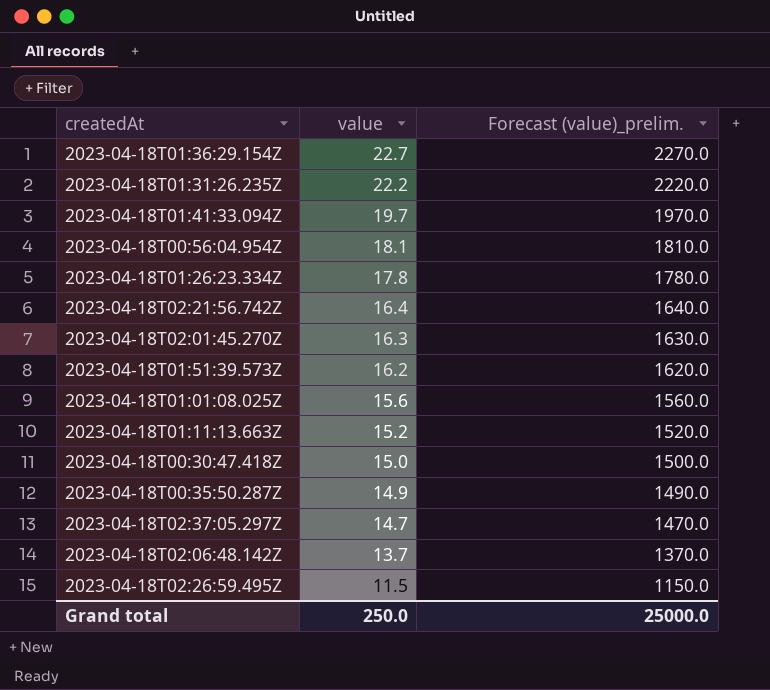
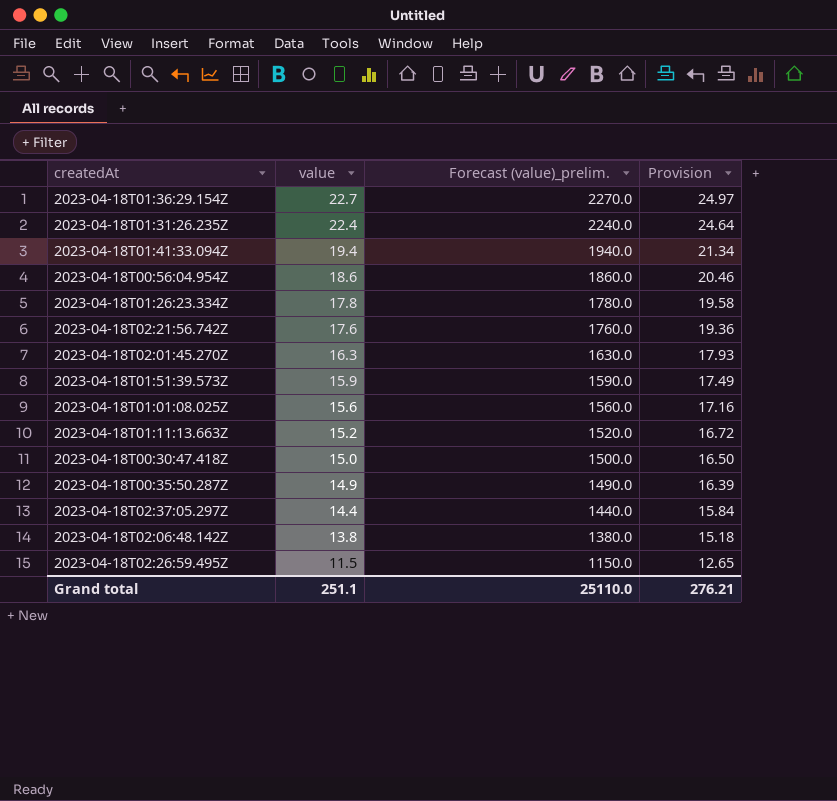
column Provision | formula: none -> [value] * 1.1
2023-04-18T01:31:26.235Z | value: 22.2 -> 22.4
2023-04-18T01:31:26.235Z | Forecast (value)_prelim.: 2220.0 -> 2240.0
2023-04-18T01:41:33.094Z | value: 19.7 -> 19.4
2023-04-18T01:41:33.094Z | Forecast (value)_prelim.: 1970.0 -> 1940.0
2023-04-18T00:56:04.954Z | value: 18.1 -> 18.6
2023-04-18T00:56:04.954Z | Forecast (value)_prelim.: 1810.0 -> 1860.0
2023-04-18T02:21:56.742Z | value: 16.4 -> 17.6
2023-04-18T02:21:56.742Z | Forecast (value)_prelim.: 1640.0 -> 1760.0
2023-04-18T01:51:39.573Z | value: 16.2 -> 15.9
2023-04-18T01:51:39.573Z | Forecast (value)_prelim.: 1620.0 -> 1590.0
2023-04-18T02:37:05.297Z | value: 14.7 -> 14.4
2023-04-18T02:37:05.297Z | Forecast (value)_prelim.: 1470.0 -> 1440.0
2023-04-18T02:06:48.142Z | value: 13.7 -> 13.8
2023-04-18T02:06:48.142Z | Forecast (value)_prelim.: 1370.0 -> 1380.0
Grand total | value: 250.0 -> 251.1
Grand total | Forecast (value)_prelim.: 25000.0 -> 25110.0

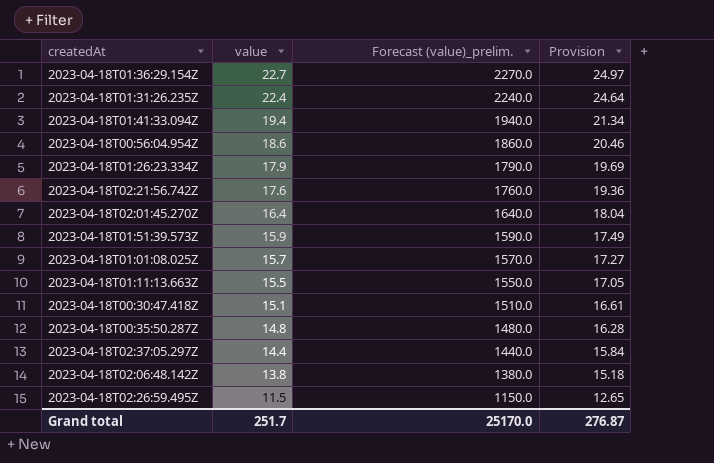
2023-04-18T01:26:23.334Z | value: 17.8 -> 17.9
2023-04-18T01:26:23.334Z | Forecast (value)_prelim.: 1780.0 -> 1790.0
2023-04-18T01:26:23.334Z | Provision: 19.58 -> 19.69
2023-04-18T02:01:45.270Z | value: 16.3 -> 16.4
2023-04-18T02:01:45.270Z | Forecast (value)_prelim.: 1630.0 -> 1640.0
2023-04-18T02:01:45.270Z | Provision: 17.93 -> 18.04
2023-04-18T01:01:08.025Z | value: 15.6 -> 15.7
2023-04-18T01:01:08.025Z | Forecast (value)_prelim.: 1560.0 -> 1570.0
2023-04-18T01:01:08.025Z | Provision: 17.16 -> 17.27
2023-04-18T01:11:13.663Z | value: 15.2 -> 15.5
2023-04-18T01:11:13.663Z | Forecast (value)_prelim.: 1520.0 -> 1550.0
2023-04-18T01:11:13.663Z | Provision: 16.72 -> 17.05
2023-04-18T00:30:47.418Z | value: 15.0 -> 15.1
2023-04-18T00:30:47.418Z | Forecast (value)_prelim.: 1500.0 -> 1510.0
2023-04-18T00:30:47.418Z | Provision: 16.50 -> 16.61
2023-04-18T00:35:50.287Z | value: 14.9 -> 14.8
2023-04-18T00:35:50.287Z | Forecast (value)_prelim.: 1490.0 -> 1480.0
2023-04-18T00:35:50.287Z | Provision: 16.39 -> 16.28
Grand total | value: 251.1 -> 251.7
Grand total | Forecast (value)_prelim.: 25110.0 -> 25170.0
Grand total | Provision: 276.21 -> 276.87

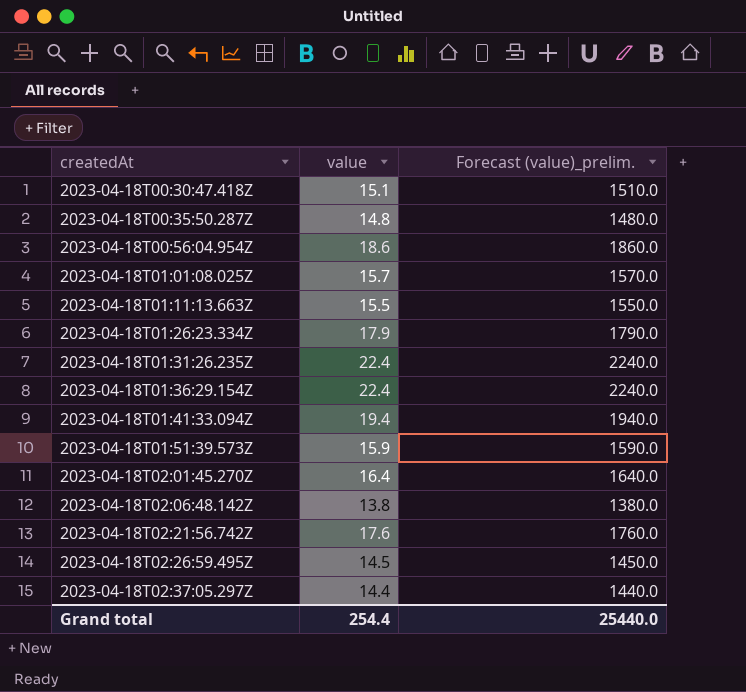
row order: value descending -> createdAt ascending
column Provision | formula: [value] * 1.1 -> none
2023-04-18T01:36:29.154Z | value: 22.7 -> 22.4
2023-04-18T01:36:29.154Z | Forecast (value)_prelim.: 2270.0 -> 2240.0
2023-04-18T02:26:59.495Z | value: 11.5 -> 14.5
2023-04-18T02:26:59.495Z | Forecast (value)_prelim.: 1150.0 -> 1450.0
Grand total | value: 251.7 -> 254.4
Grand total | Forecast (value)_prelim.: 25170.0 -> 25440.0

